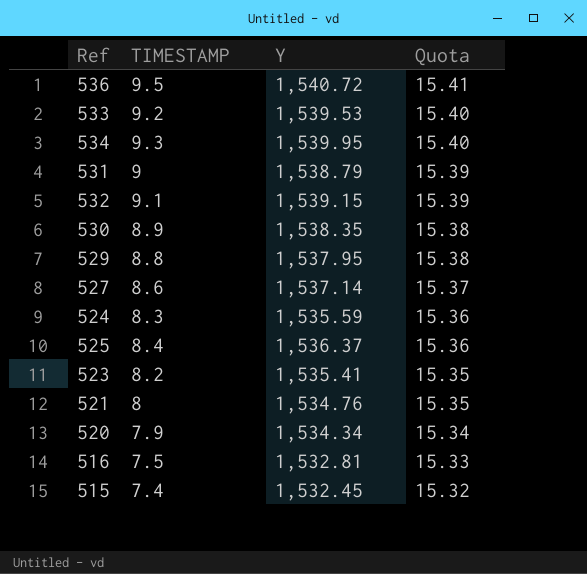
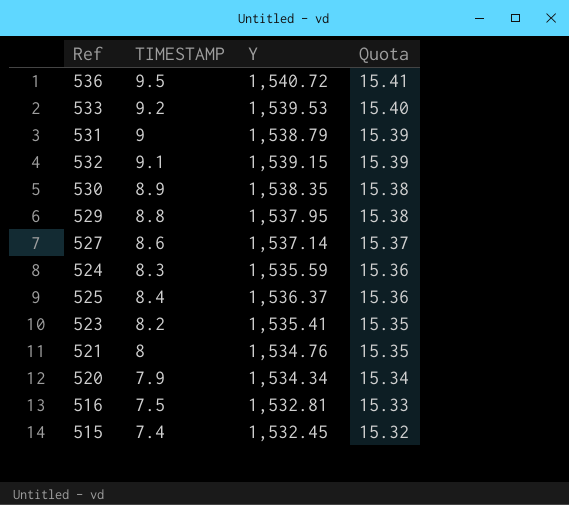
row 534: 9.3 | 1,539.95 | 15.40 -> none

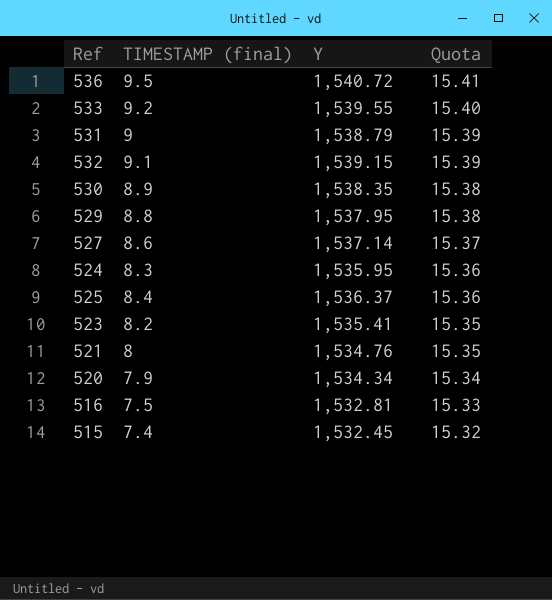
column name: TIMESTAMP -> TIMESTAMP (final)
533 | Y: 1,539.53 -> 1,539.55
524 | Y: 1,535.59 -> 1,535.95

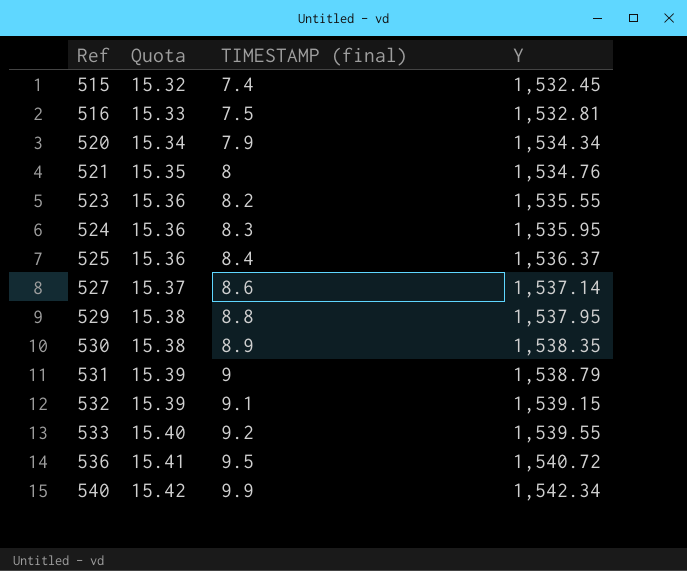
row order: Quota descending -> Ref ascending
column Quota | position: 4 -> 2
523 | Quota: 15.35 -> 15.36
523 | Y: 1,535.41 -> 1,535.55
row 540: none -> 15.42 | 9.9 | 1,542.34

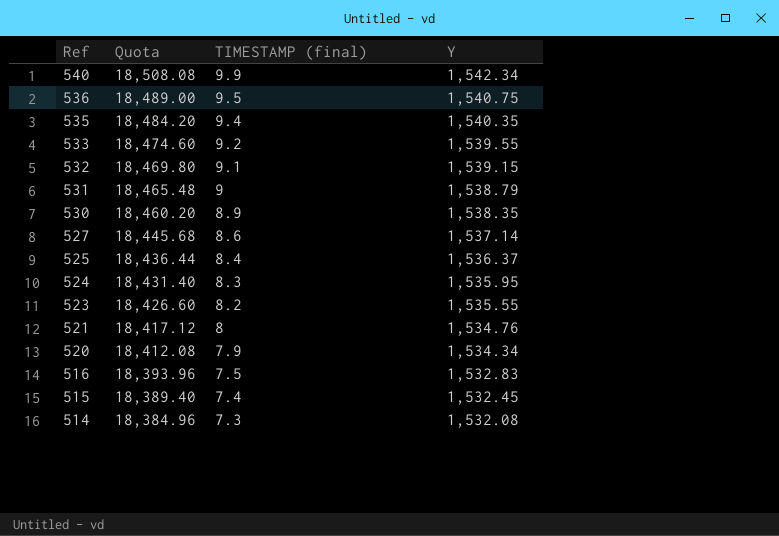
row order: Ref ascending -> Ref descending
column Quota | formula: [Y] * 0.01 -> [Y] * 12
row 529: 15.38 | 8.8 | 1,537.95 -> none
536 | Y: 1,540.72 -> 1,540.75
row 535: none -> 18,484.20 | 9.4 | 1,540.35
516 | Y: 1,532.81 -> 1,532.83
row 514: none -> 18,384.96 | 7.3 | 1,532.08

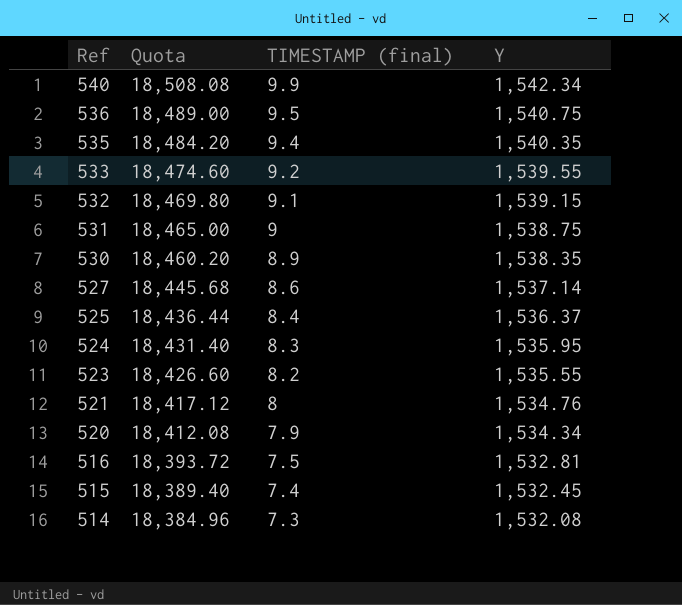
531 | Quota: 18,465.48 -> 18,465.00
531 | Y: 1,538.79 -> 1,538.75
516 | Quota: 18,393.96 -> 18,393.72
516 | Y: 1,532.83 -> 1,532.81

